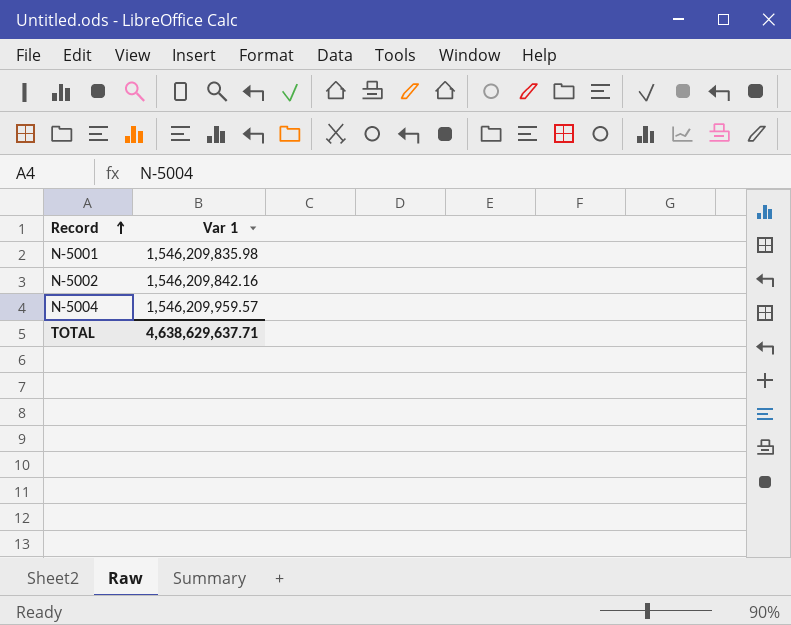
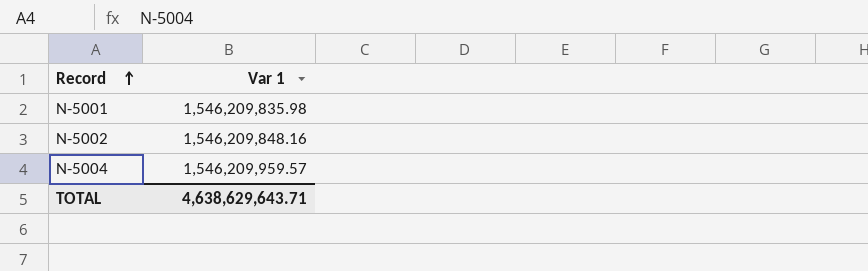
N-5002 | Var 1: 1,546,209,842.16 -> 1,546,209,848.16
TOTAL | Var 1: 4,638,629,637.71 -> 4,638,629,643.71

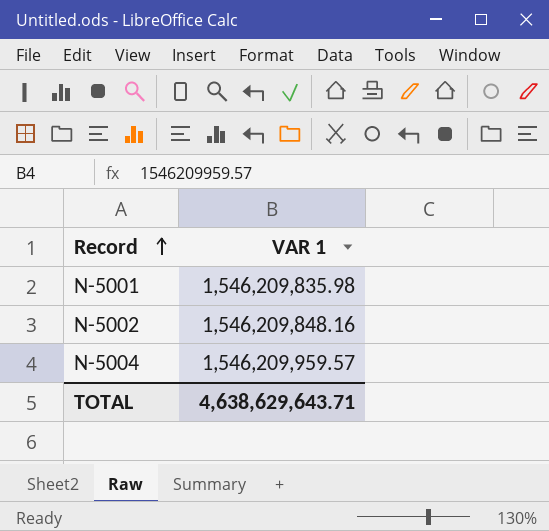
column name: Var 1 -> VAR 1

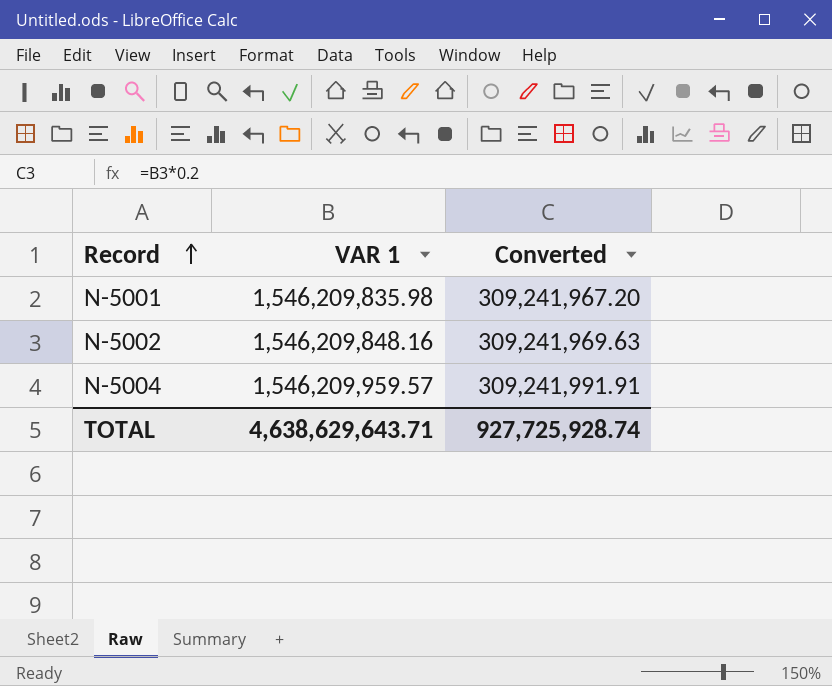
column Converted | formula: none -> [VAR 1] * 0.2

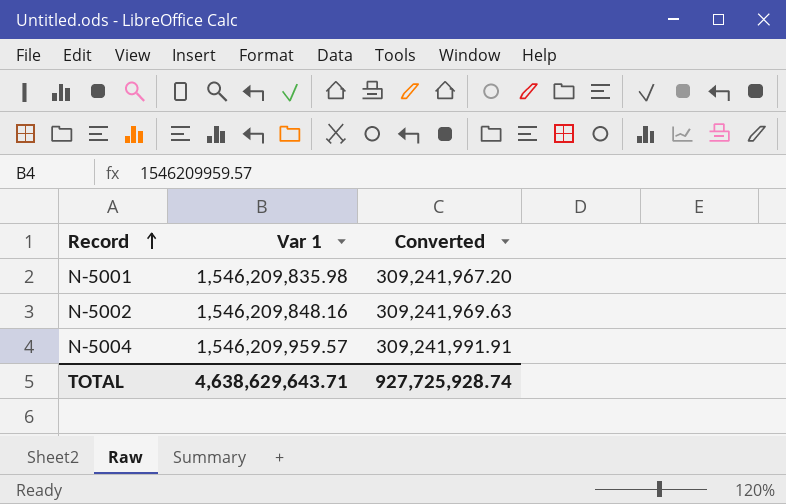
column name: VAR 1 -> Var 1

